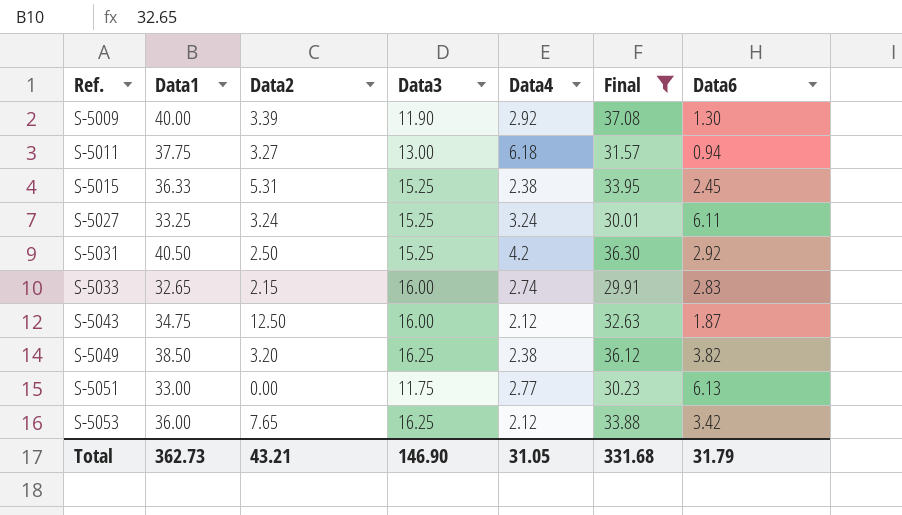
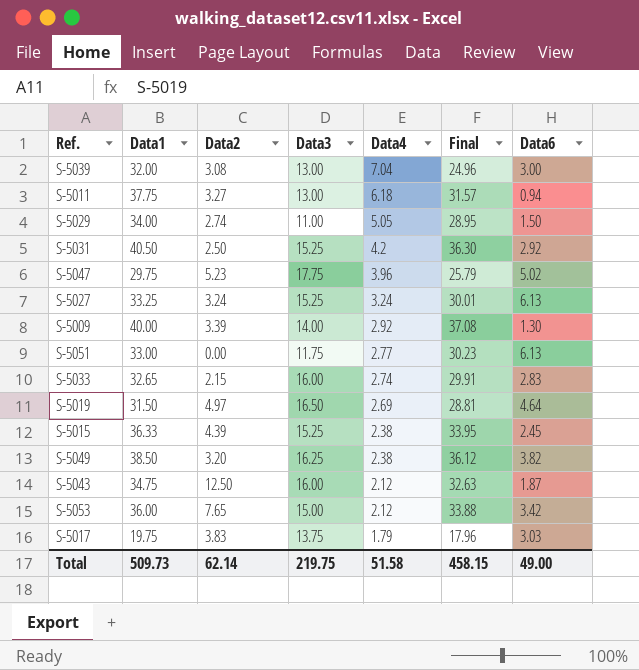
filter: Final >= 29.91 -> none
row order: Ref. ascending -> Data4 descending
S-5027 | Data6: 6.11 -> 6.13
S-5009 | Data3: 11.90 -> 14.00
S-5015 | Data2: 5.31 -> 4.39
S-5053 | Data3: 16.25 -> 15.00
Total | Data1: 362.73 -> 509.73
Total | Data2: 43.21 -> 62.14
Total | Data3: 146.90 -> 219.75
Total | Data4: 31.05 -> 51.58
Total | Final: 331.68 -> 458.15
Total | Data6: 31.79 -> 49.00

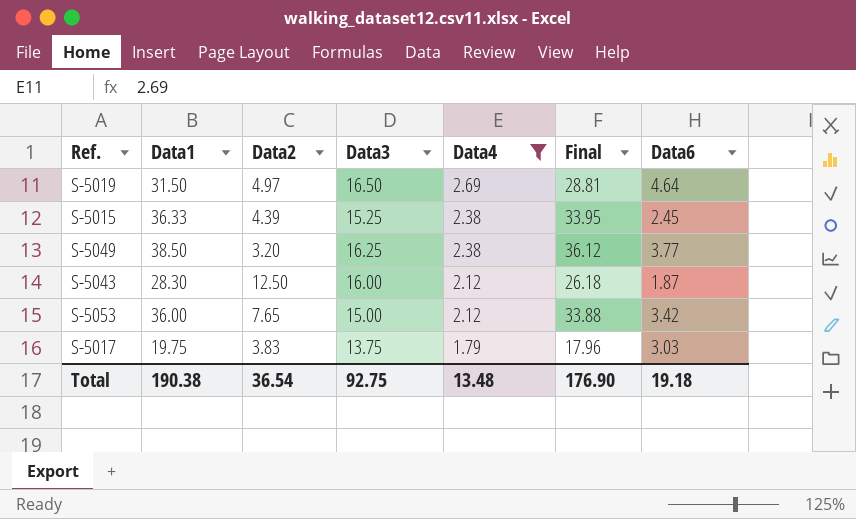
filter: none -> Data4 <= 2.69
S-5049 | Data6: 3.82 -> 3.77
S-5043 | Data1: 34.75 -> 28.30
S-5043 | Final: 32.63 -> 26.18
Total | Data1: 509.73 -> 190.38
Total | Data2: 62.14 -> 36.54
Total | Data3: 219.75 -> 92.75
Total | Data4: 51.58 -> 13.48
Total | Final: 458.15 -> 176.90
Total | Data6: 49.00 -> 19.18

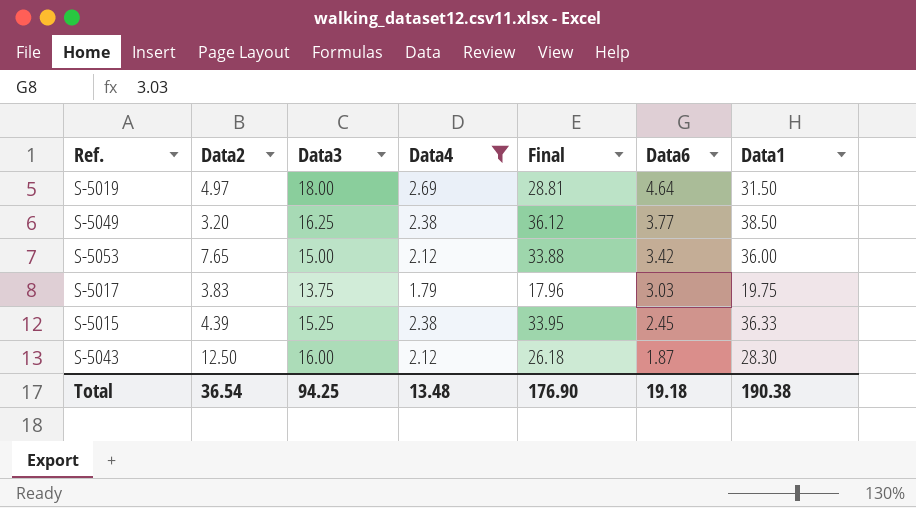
row order: Data4 descending -> Data6 descending
column Data1 | position: 2 -> 7
S-5019 | Data3: 16.50 -> 18.00
Total | Data3: 92.75 -> 94.25

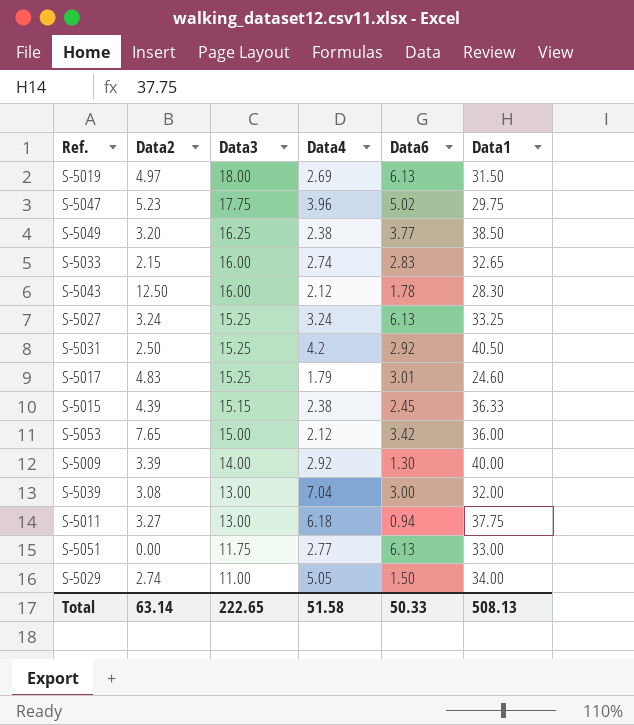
filter: Data4 <= 2.69 -> none
row order: Data6 descending -> Data3 descending
column Final | formula: [Data1] - [Data4] -> none
S-5019 | Data6: 4.64 -> 6.13
S-5043 | Data6: 1.87 -> 1.78
S-5017 | Data2: 3.83 -> 4.83
S-5017 | Data3: 13.75 -> 15.25
S-5017 | Data6: 3.03 -> 3.01
S-5017 | Data1: 19.75 -> 24.60
S-5015 | Data3: 15.25 -> 15.15
Total | Data2: 36.54 -> 63.14
Total | Data3: 94.25 -> 222.65
Total | Data4: 13.48 -> 51.58
Total | Data6: 19.18 -> 50.33
Total | Data1: 190.38 -> 508.13

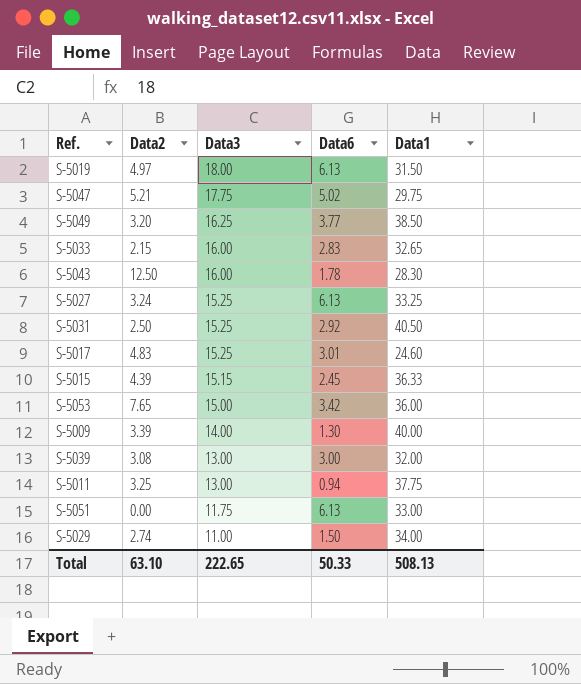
column Data4 | position: 4 -> none
S-5047 | Data2: 5.23 -> 5.21
S-5011 | Data2: 3.27 -> 3.25
Total | Data2: 63.14 -> 63.10

